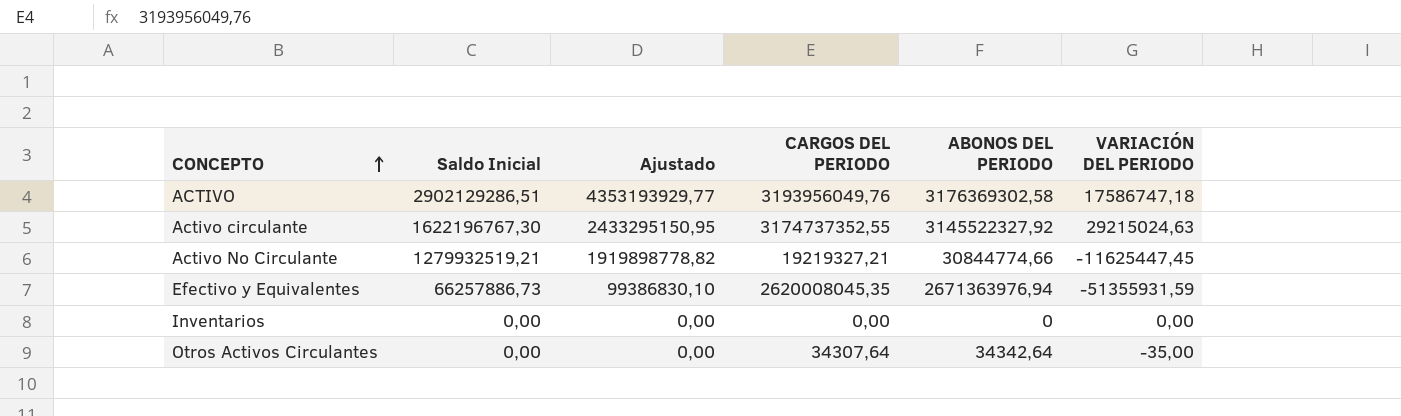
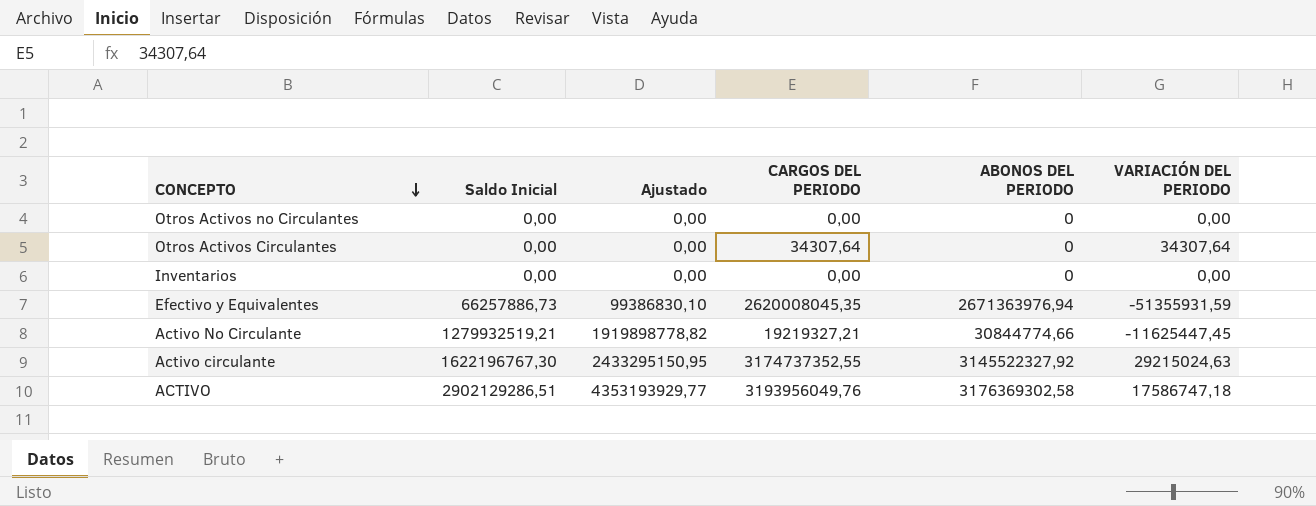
row order: CONCEPTO ascending -> CONCEPTO descending
row Otros Activos no Circulantes: none -> 0,00 | 0,00 | 0,00 | 0 | 0,00
Otros Activos Circulantes | ABONOS DEL PERIODO: 34342,64 -> 0
Otros Activos Circulantes | VARIACIÓN DEL PERIODO: -35,00 -> 34307,64

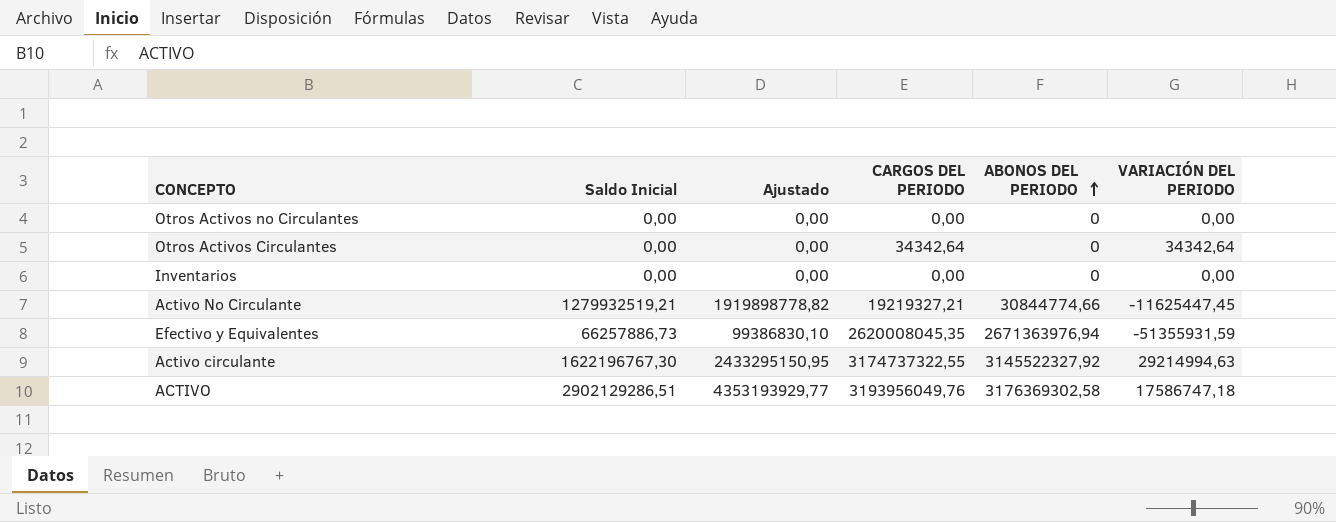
row order: CONCEPTO descending -> ABONOS DEL PERIODO ascending
Otros Activos Circulantes | CARGOS DEL PERIODO: 34307,64 -> 34342,64
Otros Activos Circulantes | VARIACIÓN DEL PERIODO: 34307,64 -> 34342,64
Activo circulante | CARGOS DEL PERIODO: 3174737352,55 -> 3174737322,55
Activo circulante | VARIACIÓN DEL PERIODO: 29215024,63 -> 29214994,63

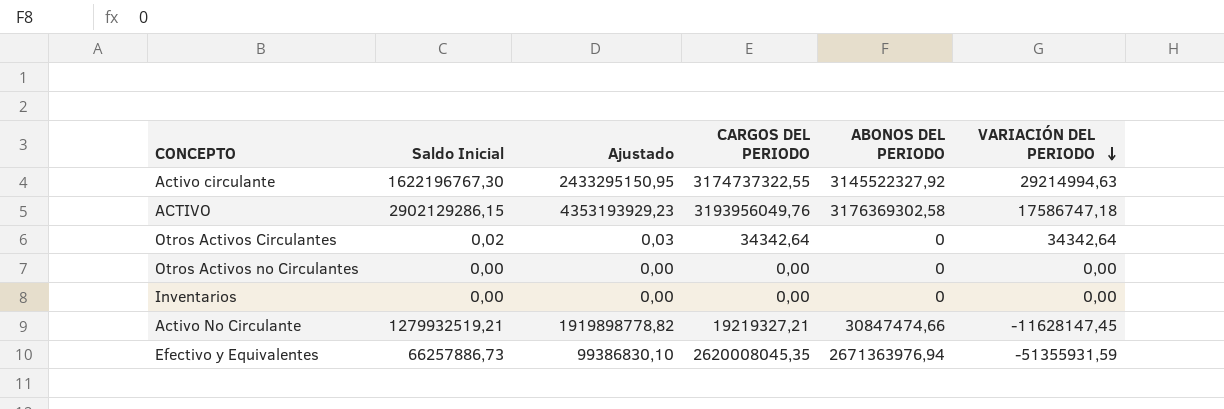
row order: ABONOS DEL PERIODO ascending -> VARIACIÓN DEL PERIODO descending
ACTIVO | Saldo Inicial: 2902129286,51 -> 2902129286,15
ACTIVO | Ajustado: 4353193929,77 -> 4353193929,23
Otros Activos Circulantes | Saldo Inicial: 0,00 -> 0,02
Otros Activos Circulantes | Ajustado: 0,00 -> 0,03
Activo No Circulante | ABONOS DEL PERIODO: 30844774,66 -> 30847474,66
Activo No Circulante | VARIACIÓN DEL PERIODO: -11625447,45 -> -11628147,45

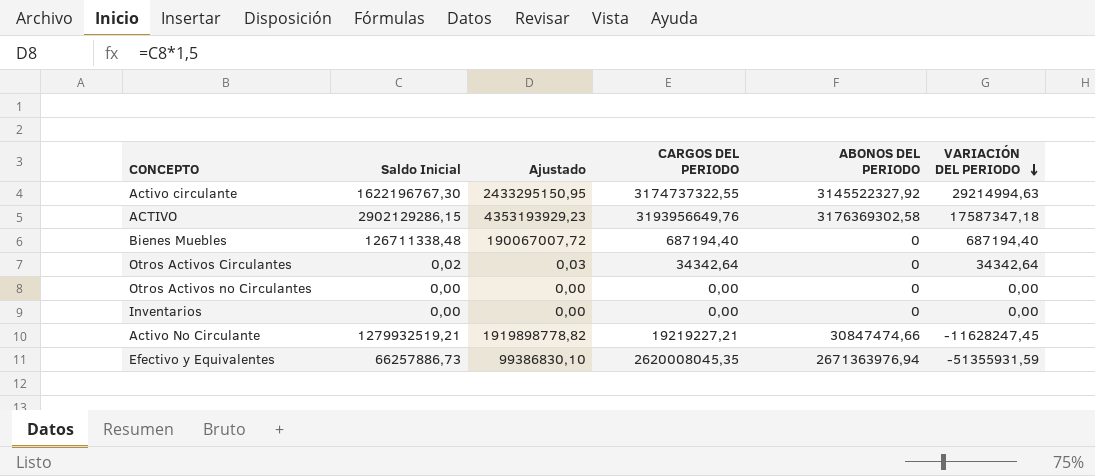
ACTIVO | CARGOS DEL PERIODO: 3193956049,76 -> 3193956649,76
ACTIVO | VARIACIÓN DEL PERIODO: 17586747,18 -> 17587347,18
row Bienes Muebles: none -> 126711338,48 | 190067007,72 | 687194,40 | 0 | 687194,40
Activo No Circulante | CARGOS DEL PERIODO: 19219327,21 -> 19219227,21
Activo No Circulante | VARIACIÓN DEL PERIODO: -11628147,45 -> -11628247,45

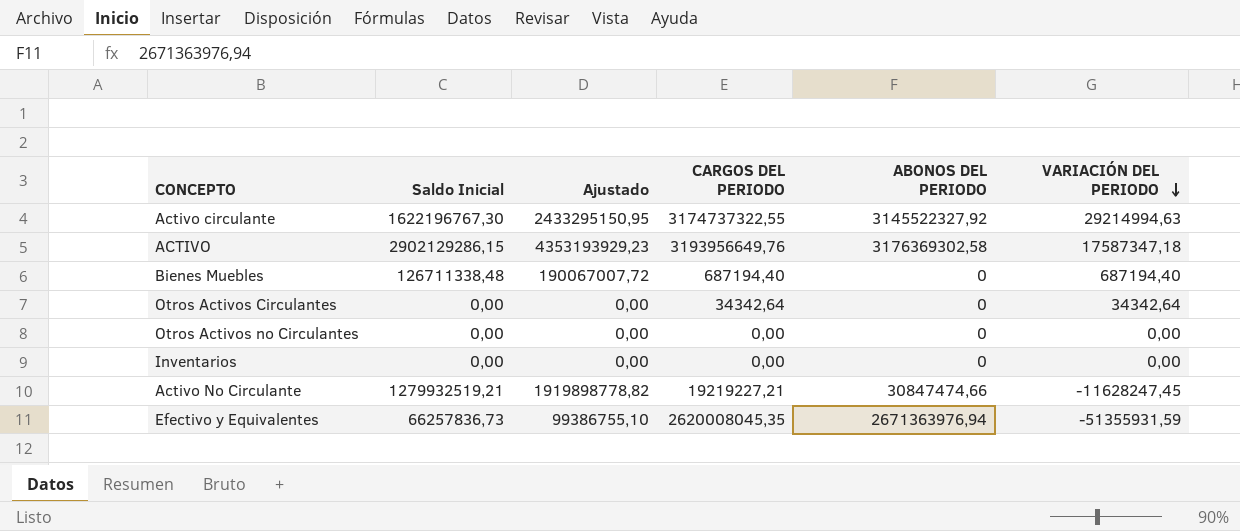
Otros Activos Circulantes | Saldo Inicial: 0,02 -> 0,00
Otros Activos Circulantes | Ajustado: 0,03 -> 0,00
Efectivo y Equivalentes | Saldo Inicial: 66257886,73 -> 66257836,73
Efectivo y Equivalentes | Ajustado: 99386830,10 -> 99386755,10

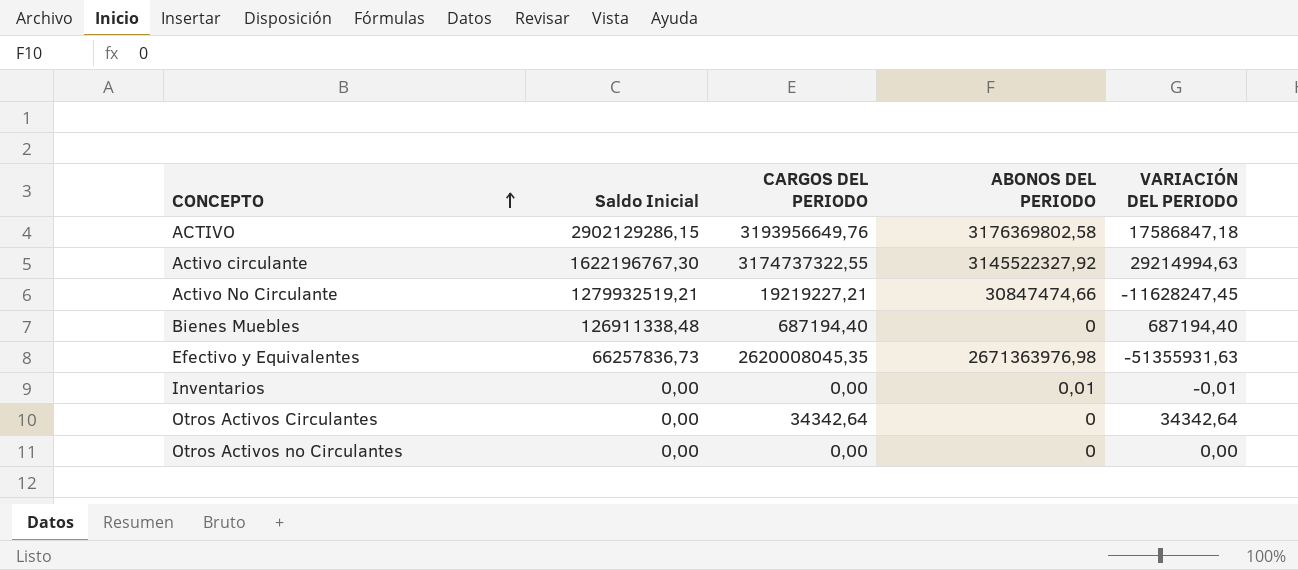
row order: VARIACIÓN DEL PERIODO descending -> CONCEPTO ascending
column Ajustado | formula: [Saldo Inicial] * 1,5 -> none
ACTIVO | ABONOS DEL PERIODO: 3176369302,58 -> 3176369802,58
ACTIVO | VARIACIÓN DEL PERIODO: 17587347,18 -> 17586847,18
Bienes Muebles | Saldo Inicial: 126711338,48 -> 126911338,48
Efectivo y Equivalentes | ABONOS DEL PERIODO: 2671363976,94 -> 2671363976,98
Efectivo y Equivalentes | VARIACIÓN DEL PERIODO: -51355931,59 -> -51355931,63
Inventarios | ABONOS DEL PERIODO: 0 -> 0,01
Inventarios | VARIACIÓN DEL PERIODO: 0,00 -> -0,01

